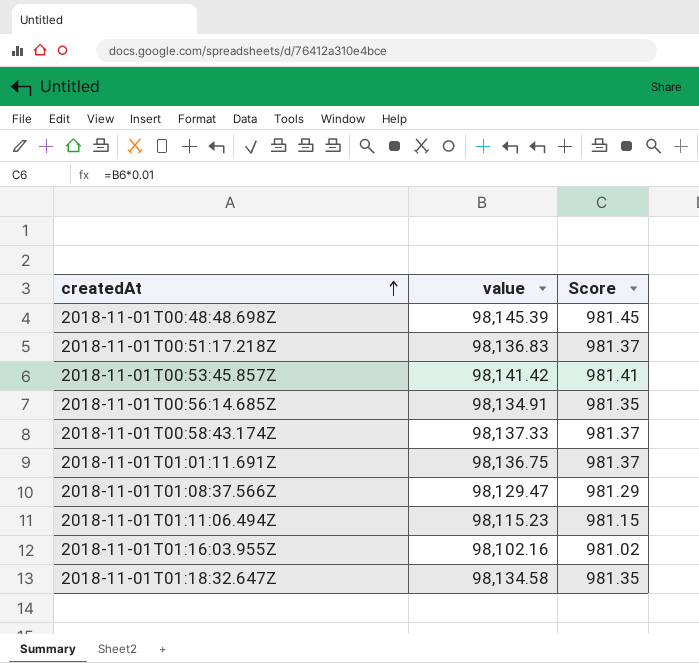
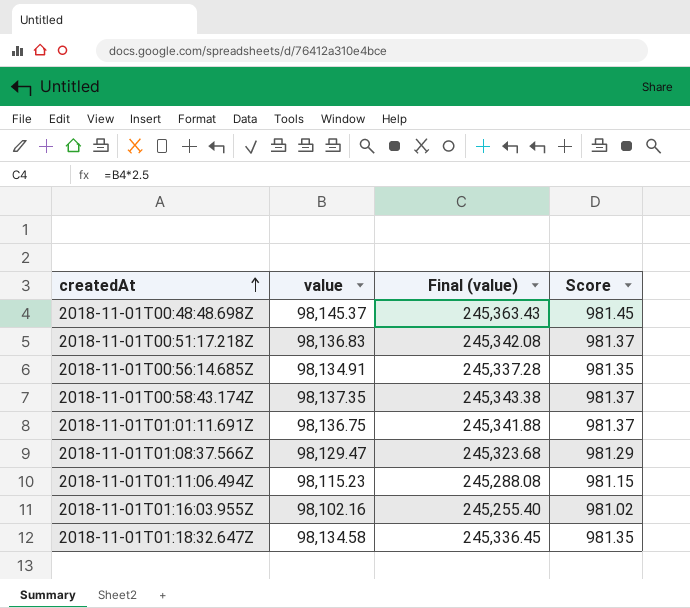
column Final (value) | formula: none -> [value] * 2.5
row 2018-11-01T00:53:45.857Z: 98,141.42 | 981.41 -> none
2018-11-01T00:48:48.698Z | value: 98,145.39 -> 98,145.37
2018-11-01T00:58:43.174Z | value: 98,137.33 -> 98,137.35

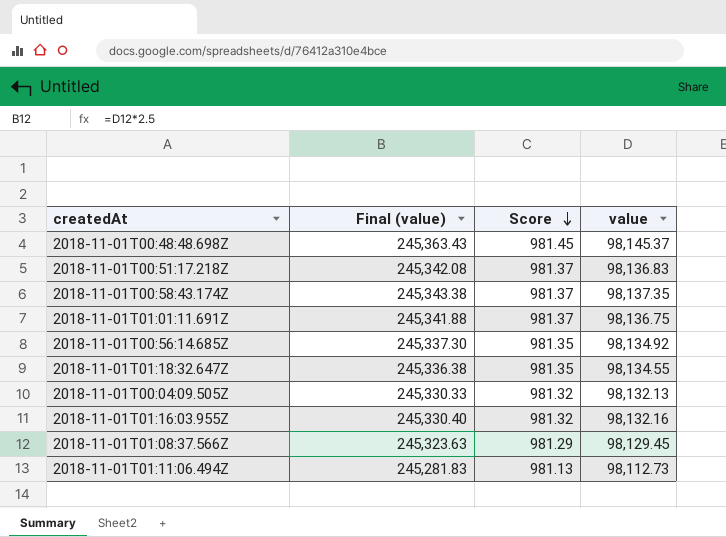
row order: createdAt ascending -> Score descending
column value | position: 2 -> 4
2018-11-01T00:56:14.685Z | Final (value): 245,337.28 -> 245,337.30
2018-11-01T00:56:14.685Z | value: 98,134.91 -> 98,134.92
2018-11-01T01:18:32.647Z | Final (value): 245,336.45 -> 245,336.38
2018-11-01T01:18:32.647Z | value: 98,134.58 -> 98,134.55
row 2018-11-01T00:04:09.505Z: none -> 245,330.33 | 981.32 | 98,132.13
2018-11-01T01:16:03.955Z | Final (value): 245,255.40 -> 245,330.40
2018-11-01T01:16:03.955Z | Score: 981.02 -> 981.32
2018-11-01T01:16:03.955Z | value: 98,102.16 -> 98,132.16
2018-11-01T01:08:37.566Z | Final (value): 245,323.68 -> 245,323.63
2018-11-01T01:08:37.566Z | value: 98,129.47 -> 98,129.45
2018-11-01T01:11:06.494Z | Final (value): 245,288.08 -> 245,281.83
2018-11-01T01:11:06.494Z | Score: 981.15 -> 981.13
2018-11-01T01:11:06.494Z | value: 98,115.23 -> 98,112.73

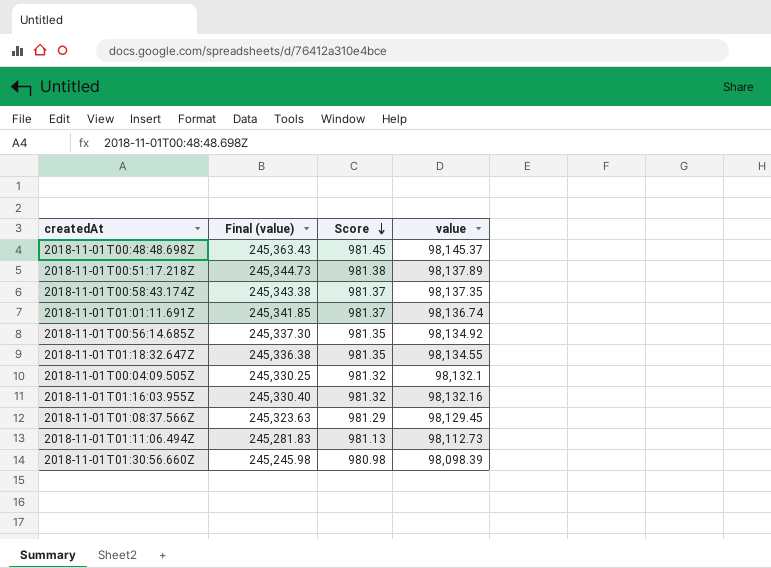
2018-11-01T00:51:17.218Z | Final (value): 245,342.08 -> 245,344.73
2018-11-01T00:51:17.218Z | Score: 981.37 -> 981.38
2018-11-01T00:51:17.218Z | value: 98,136.83 -> 98,137.89
2018-11-01T01:01:11.691Z | Final (value): 245,341.88 -> 245,341.85
2018-11-01T01:01:11.691Z | value: 98,136.75 -> 98,136.74
2018-11-01T00:04:09.505Z | Final (value): 245,330.33 -> 245,330.25
2018-11-01T00:04:09.505Z | value: 98,132.13 -> 98,132.1
row 2018-11-01T01:30:56.660Z: none -> 245,245.98 | 980.98 | 98,098.39

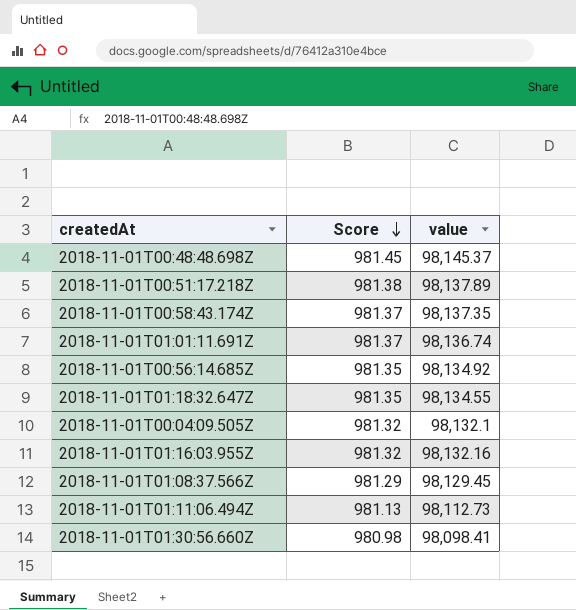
column Final (value) | formula: [value] * 2.5 -> none
2018-11-01T01:30:56.660Z | value: 98,098.39 -> 98,098.41

